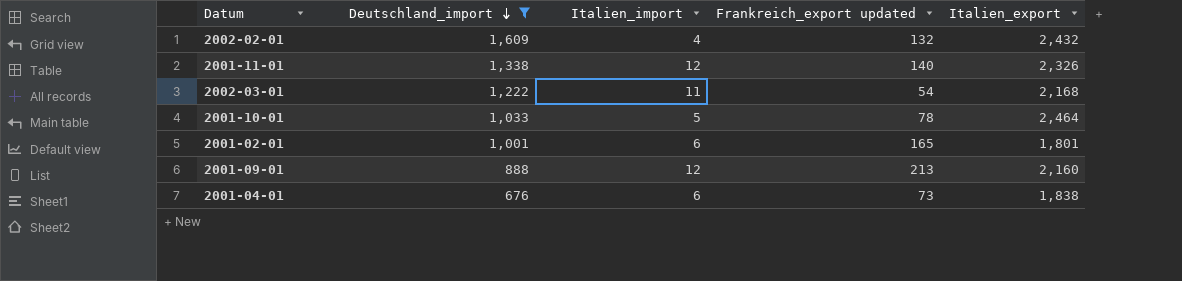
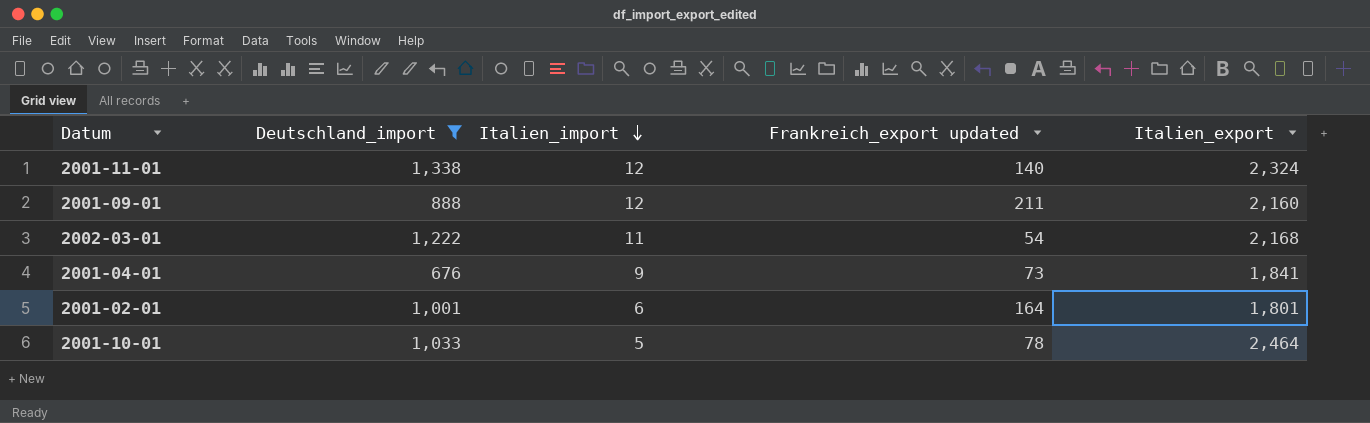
row order: Deutschland_import descending -> Italien_import descending
row 2002-02-01: 1,609 | 4 | 132 | 2,432 -> none
2001-11-01 | Italien_export: 2,326 -> 2,324
2001-09-01 | Frankreich_export updated: 213 -> 211
2001-04-01 | Italien_import: 6 -> 9
2001-04-01 | Italien_export: 1,838 -> 1,841
2001-02-01 | Frankreich_export updated: 165 -> 164

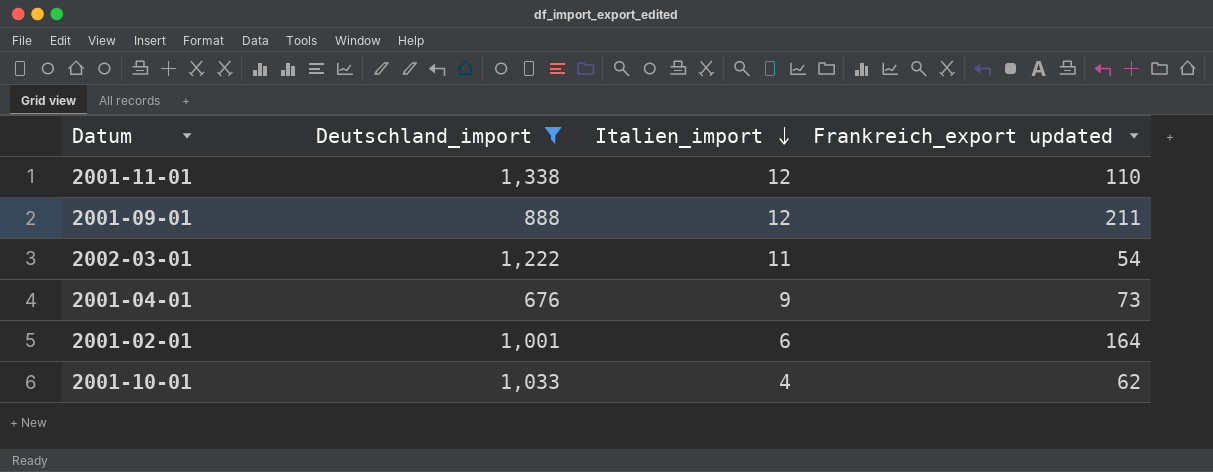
column Italien_export | position: 5 -> none
2001-11-01 | Frankreich_export updated: 140 -> 110
2001-10-01 | Italien_import: 5 -> 4
2001-10-01 | Frankreich_export updated: 78 -> 62

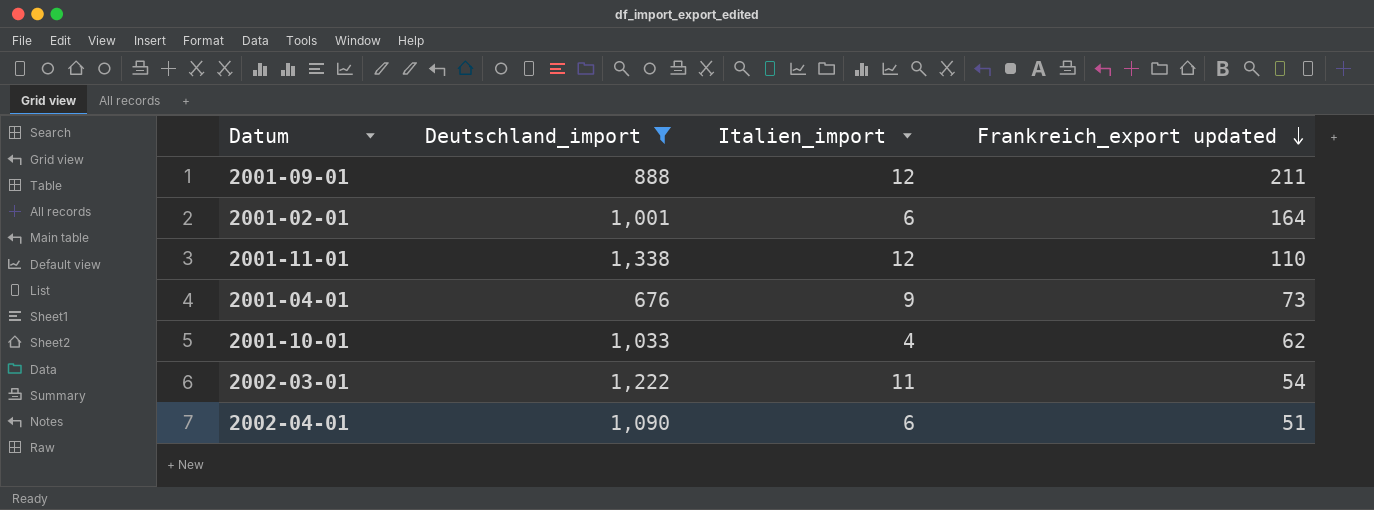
row order: Italien_import descending -> Frankreich_export updated descending
row 2002-04-01: none -> 1,090 | 6 | 51

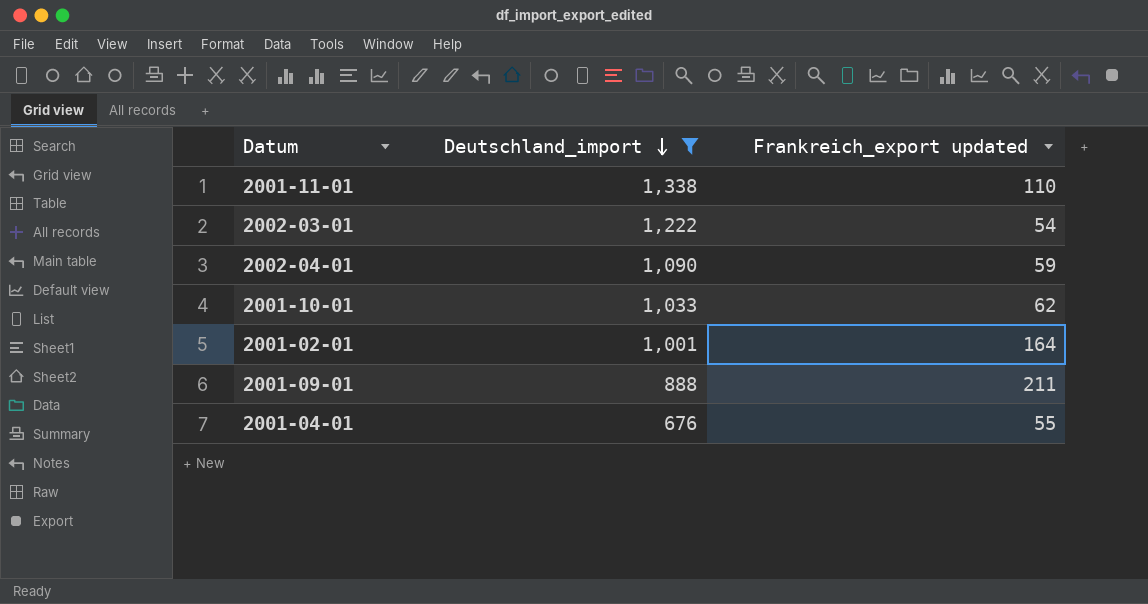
row order: Frankreich_export updated descending -> Deutschland_import descending
column Italien_import | position: 3 -> none
2002-04-01 | Frankreich_export updated: 51 -> 59
2001-04-01 | Frankreich_export updated: 73 -> 55

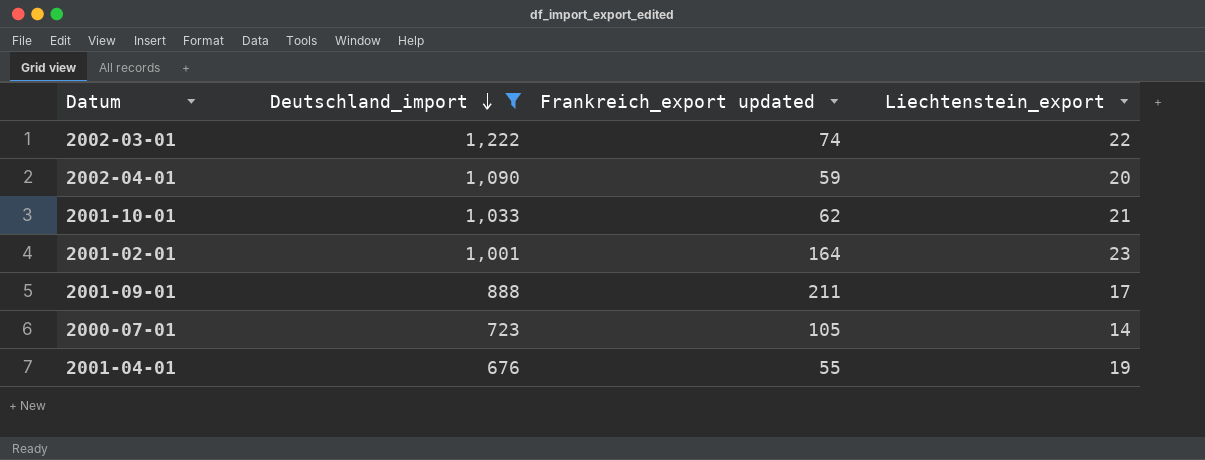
column Liechtenstein_export | position: none -> 4
row 2001-11-01: 1,338 | 110 -> none
2002-03-01 | Frankreich_export updated: 54 -> 74
row 2000-07-01: none -> 723 | 105 | 14

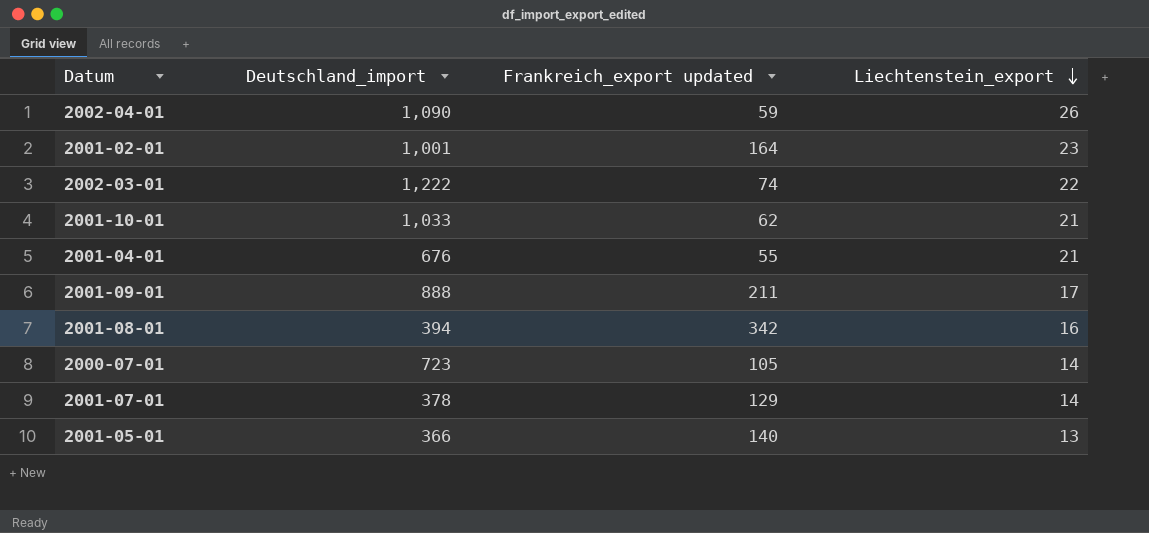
filter: Deutschland_import >= 676 -> none
row order: Deutschland_import descending -> Liechtenstein_export descending
2002-04-01 | Liechtenstein_export: 20 -> 26
2001-04-01 | Liechtenstein_export: 19 -> 21

